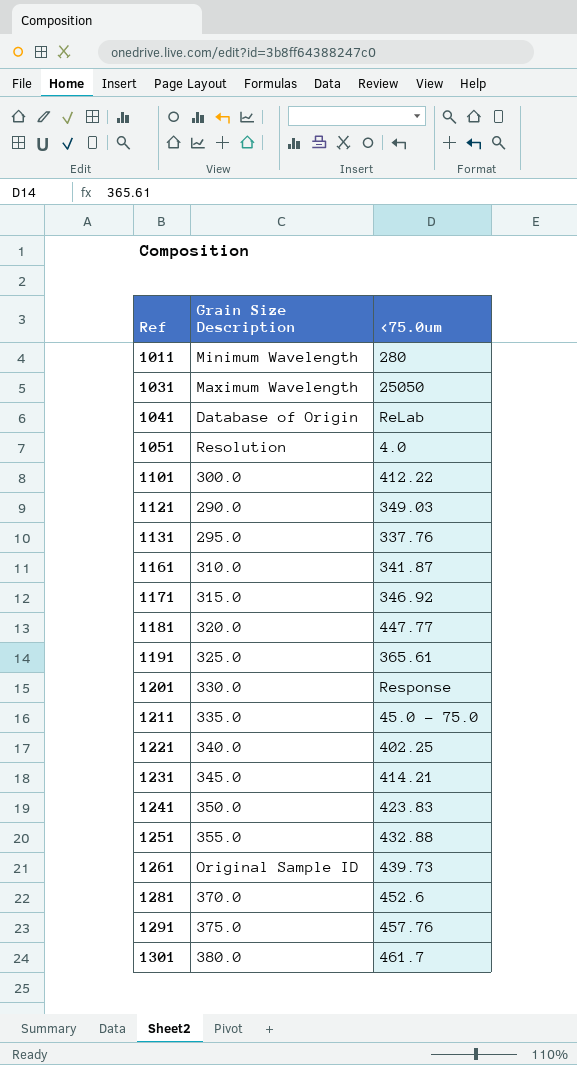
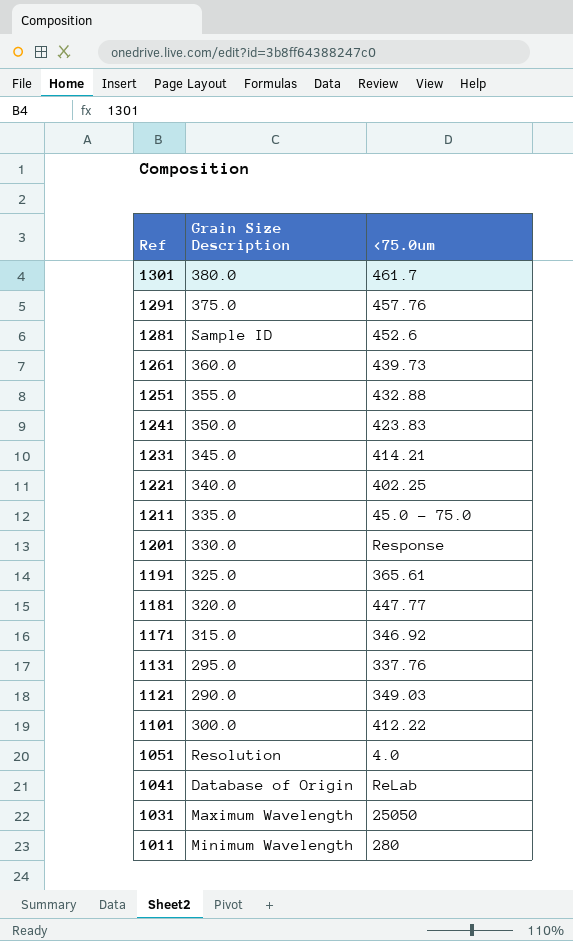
row order: Ref ascending -> Ref descending
row 1161: 310.0 | 341.87 -> none
1281 | Grain Size Description: 370.0 -> Sample ID
1261 | Grain Size Description: Original Sample ID -> 360.0

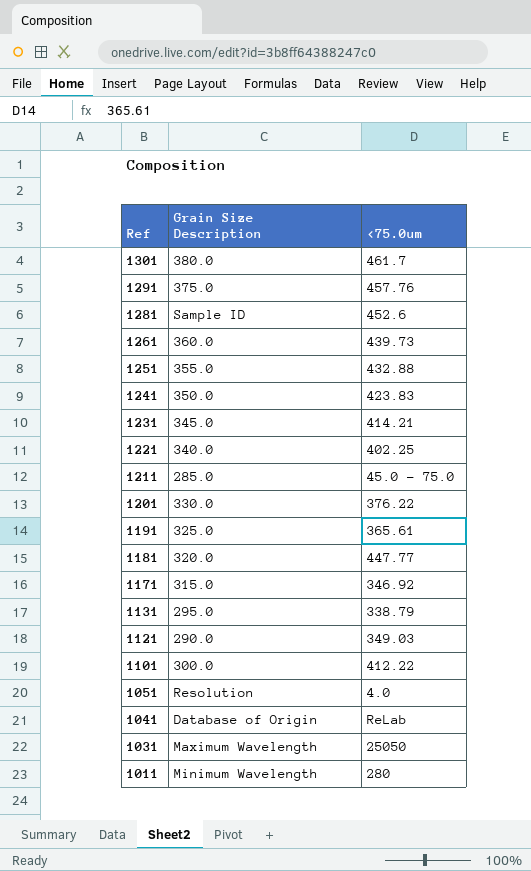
1211 | Grain Size Description: 335.0 -> 285.0
1201 | <75.0um: Response -> 376.22
1131 | <75.0um: 337.76 -> 338.79

